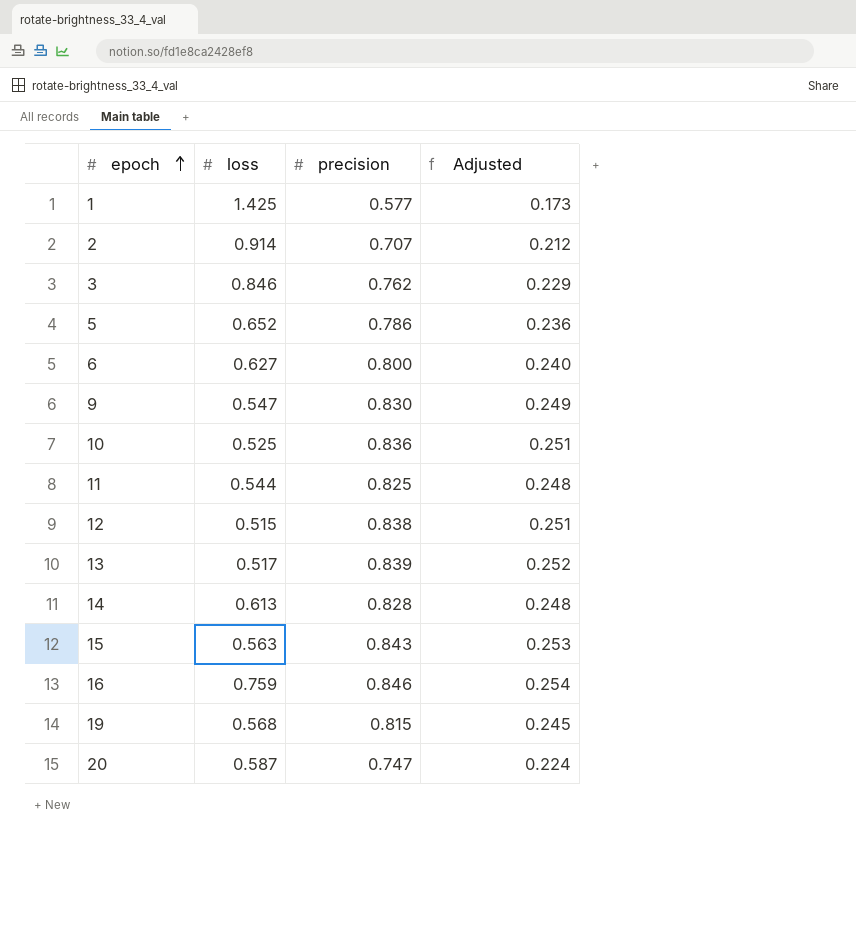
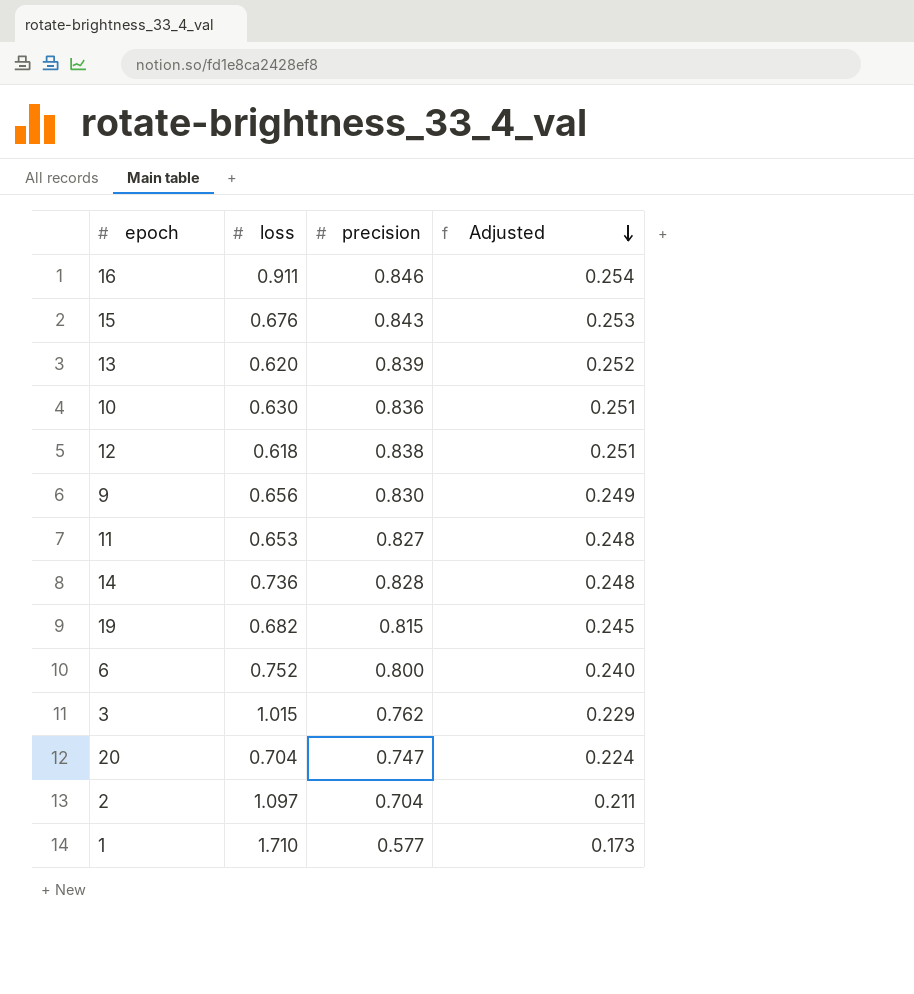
row order: epoch ascending -> Adjusted descending
row 5: 0.652 | 0.786 | 0.236 -> none
16 | loss: 0.759 -> 0.911
15 | loss: 0.563 -> 0.676
13 | loss: 0.517 -> 0.620
10 | loss: 0.525 -> 0.630
12 | loss: 0.515 -> 0.618
9 | loss: 0.547 -> 0.656
11 | loss: 0.544 -> 0.653
11 | precision: 0.825 -> 0.827
14 | loss: 0.613 -> 0.736
19 | loss: 0.568 -> 0.682
6 | loss: 0.627 -> 0.752
3 | loss: 0.846 -> 1.015
20 | loss: 0.587 -> 0.704
2 | loss: 0.914 -> 1.097
2 | precision: 0.707 -> 0.704
2 | Adjusted: 0.212 -> 0.211
1 | loss: 1.425 -> 1.710

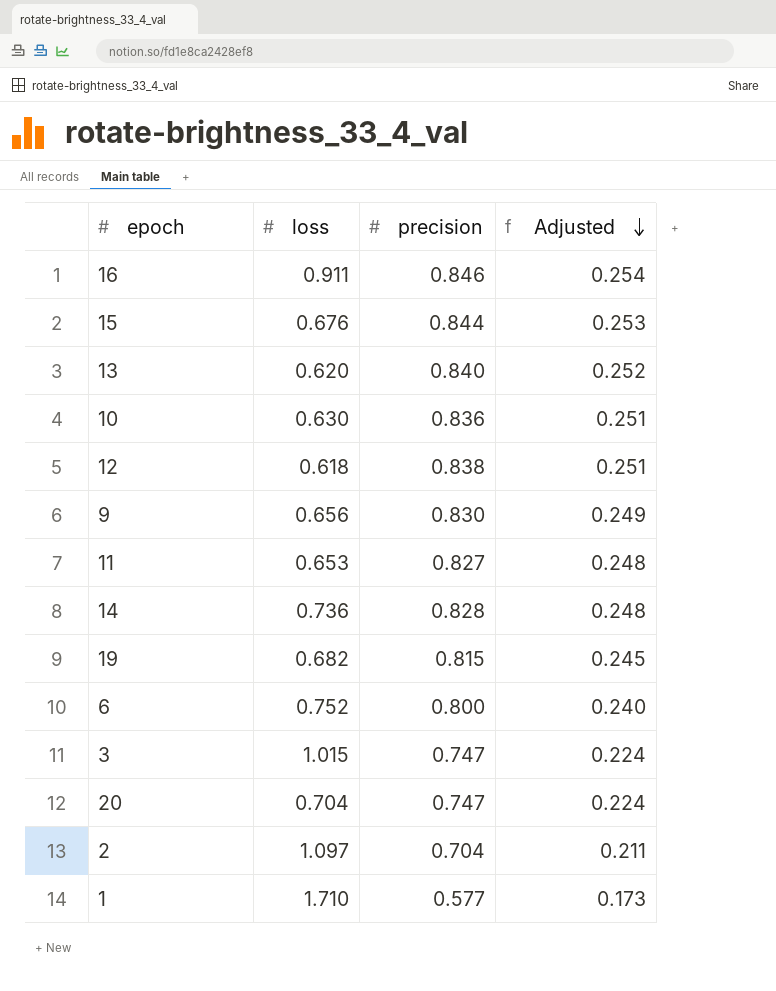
15 | precision: 0.843 -> 0.844
13 | precision: 0.839 -> 0.840
3 | precision: 0.762 -> 0.747
3 | Adjusted: 0.229 -> 0.224

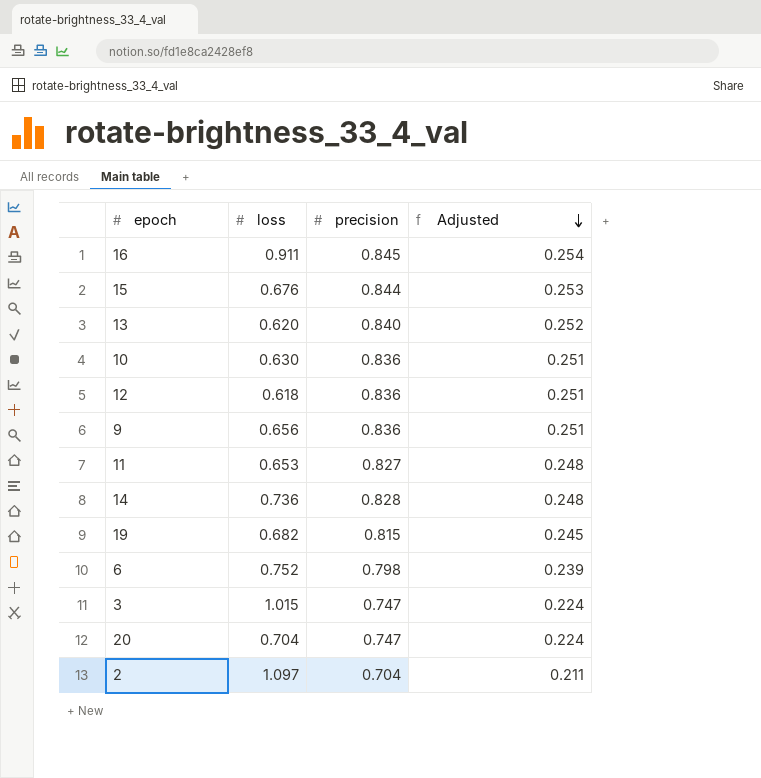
row 1: 1.710 | 0.577 | 0.173 -> none
16 | precision: 0.846 -> 0.845
12 | precision: 0.838 -> 0.836
9 | precision: 0.830 -> 0.836
9 | Adjusted: 0.249 -> 0.251
6 | precision: 0.800 -> 0.798
6 | Adjusted: 0.240 -> 0.239

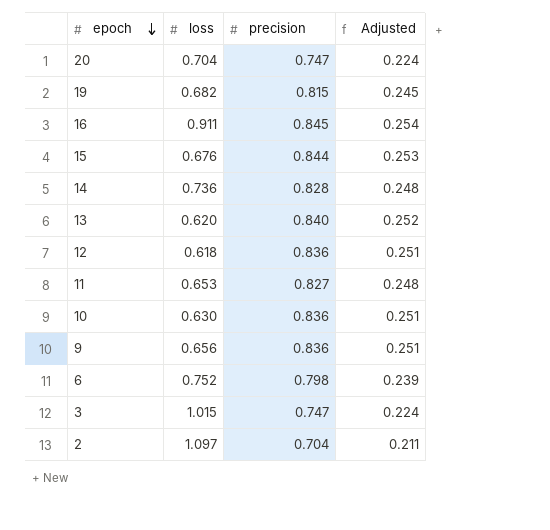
row order: Adjusted descending -> epoch descending

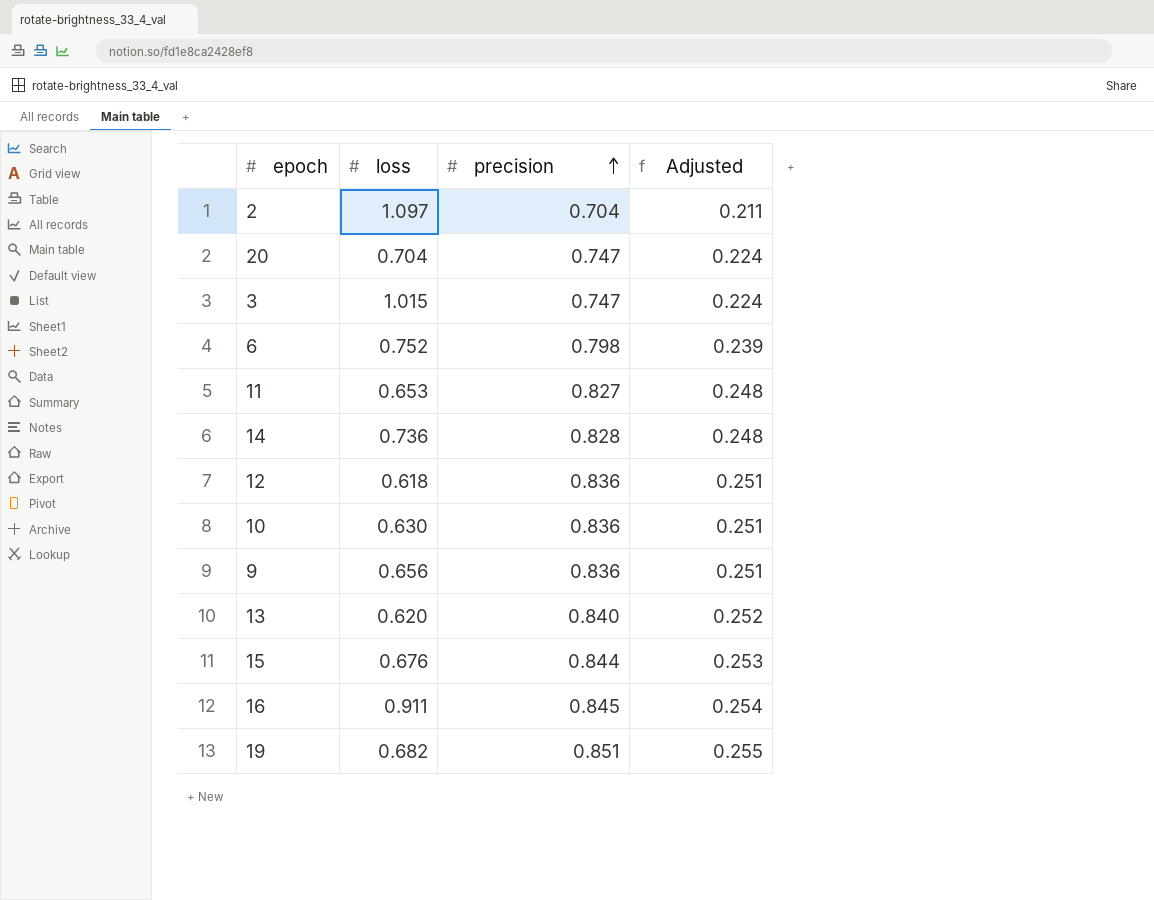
row order: epoch descending -> precision ascending
19 | precision: 0.815 -> 0.851
19 | Adjusted: 0.245 -> 0.255

